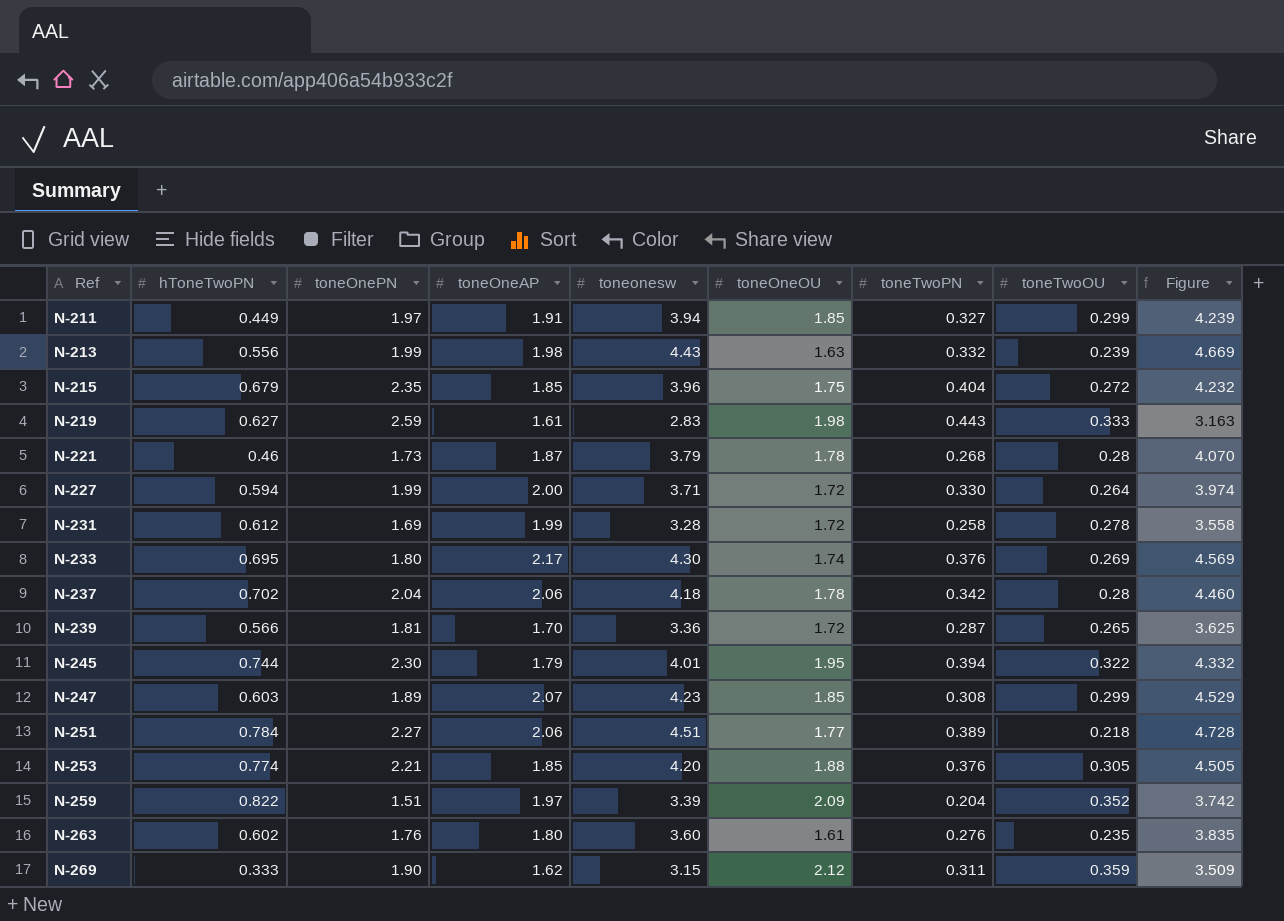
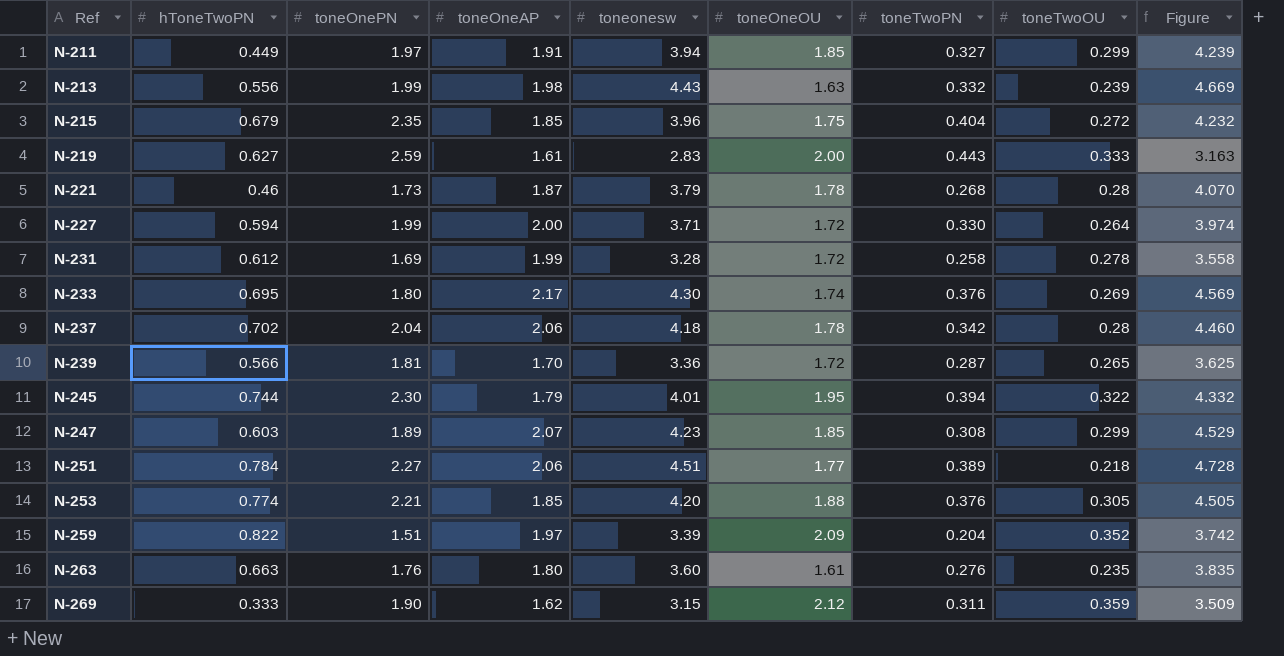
N-219 | toneOneOU: 1.98 -> 2.00
N-263 | hToneTwoPN: 0.602 -> 0.663

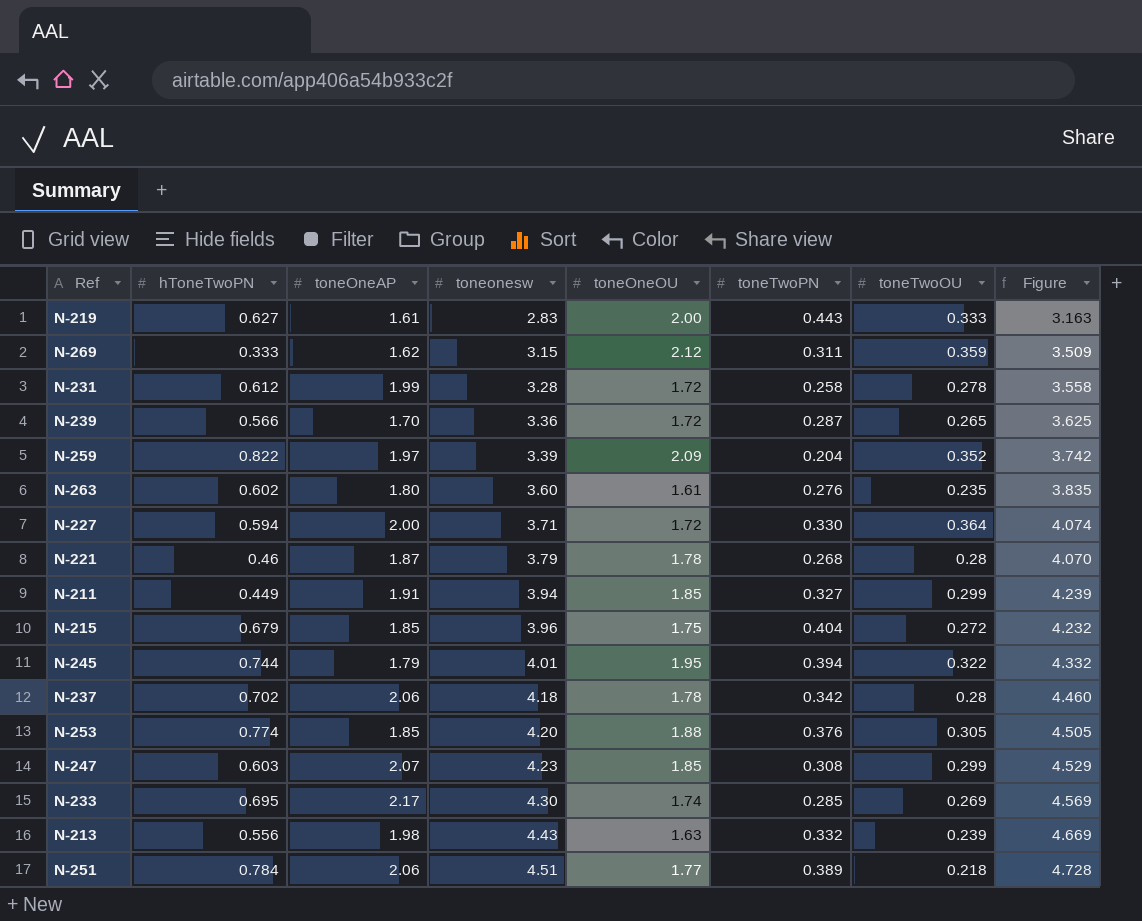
row order: Ref ascending -> toneonesw ascending
column toneOnePN | position: 3 -> none
N-263 | hToneTwoPN: 0.663 -> 0.602
N-227 | toneTwoOU: 0.264 -> 0.364
N-227 | Figure: 3.974 -> 4.074
N-233 | toneTwoPN: 0.376 -> 0.285

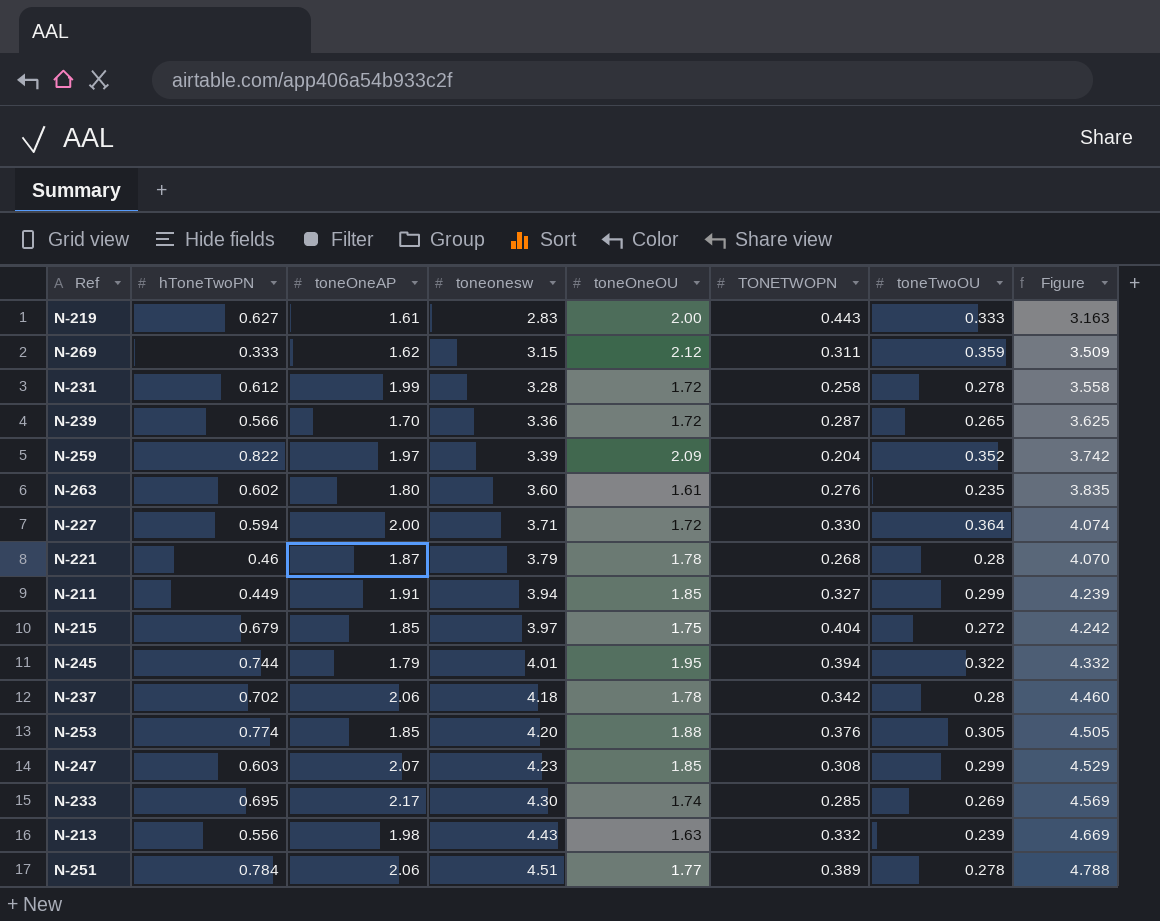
column name: toneTwoPN -> TONETWOPN
N-215 | toneonesw: 3.96 -> 3.97
N-215 | Figure: 4.232 -> 4.242
N-251 | toneTwoOU: 0.218 -> 0.278
N-251 | Figure: 4.728 -> 4.788

